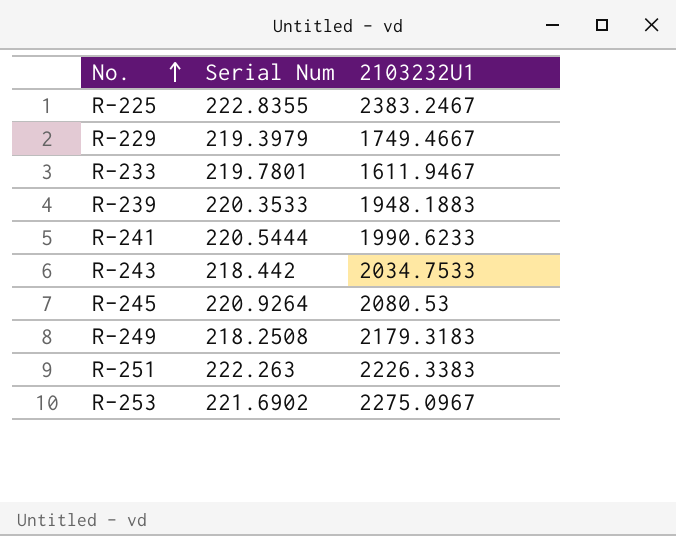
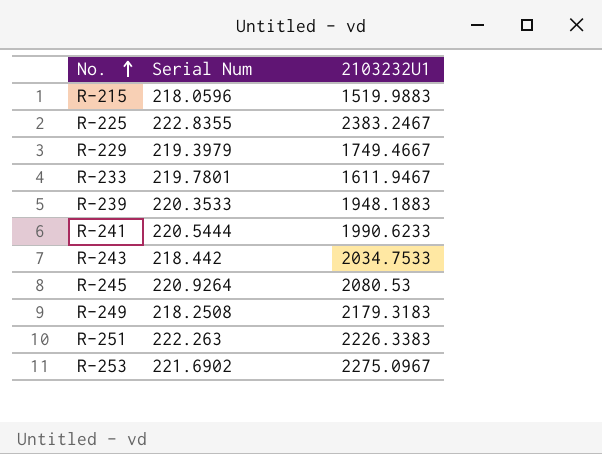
row R-215: none -> 218.0596 | 1519.9883

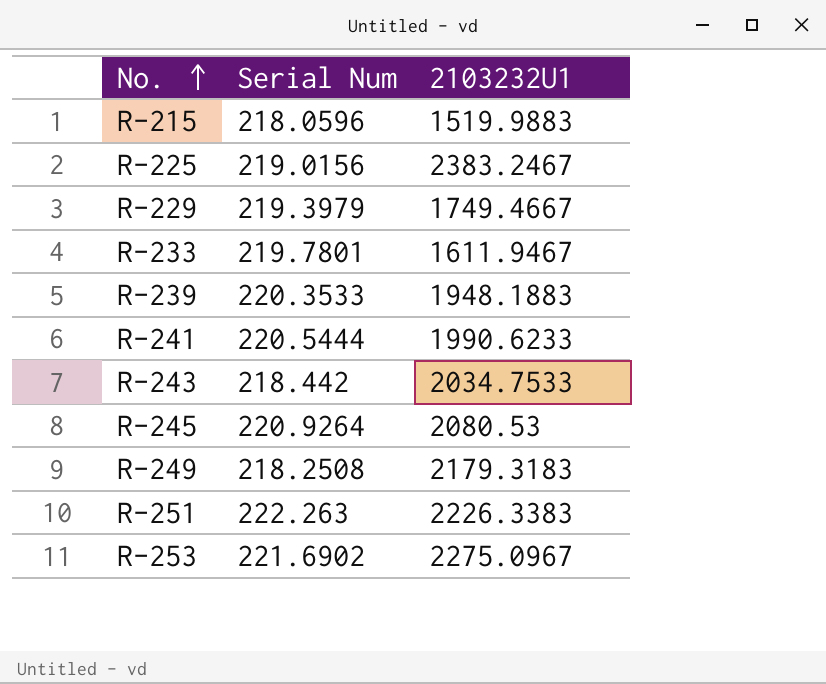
R-225 | Serial Num: 222.8355 -> 219.0156

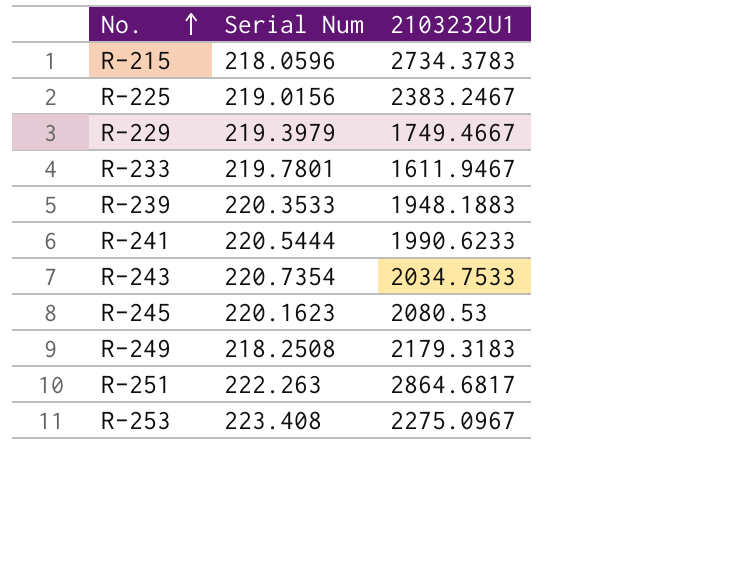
R-215 | 2103232U1: 1519.9883 -> 2734.3783
R-243 | Serial Num: 218.442 -> 220.7354
R-245 | Serial Num: 220.9264 -> 220.1623
R-251 | 2103232U1: 2226.3383 -> 2864.6817
R-253 | Serial Num: 221.6902 -> 223.408

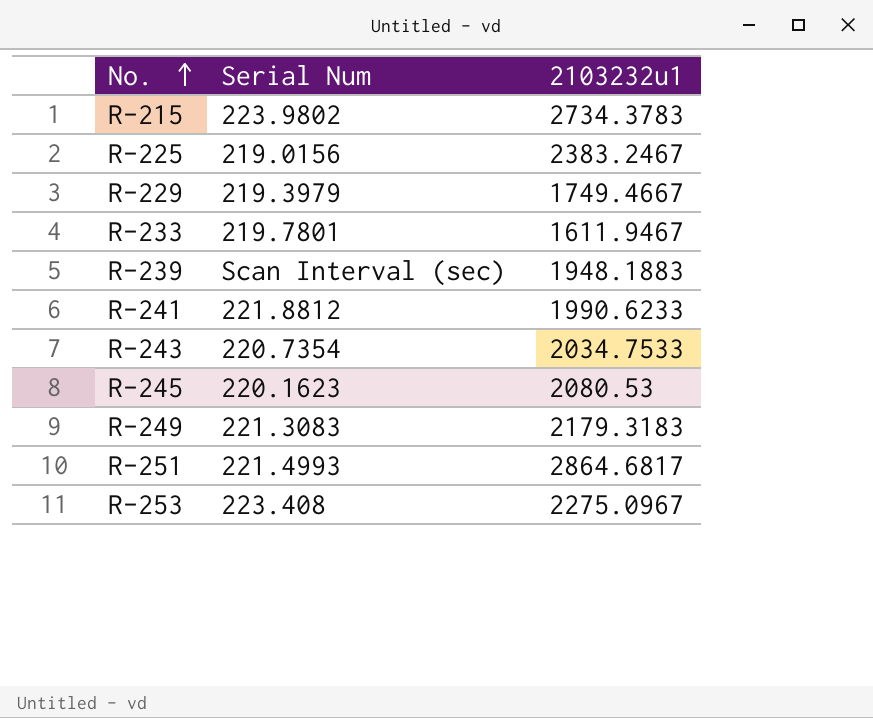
column name: 2103232U1 -> 2103232u1
R-215 | Serial Num: 218.0596 -> 223.9802
R-239 | Serial Num: 220.3533 -> Scan Interval (sec)
R-241 | Serial Num: 220.5444 -> 221.8812
R-249 | Serial Num: 218.2508 -> 221.3083
R-251 | Serial Num: 222.263 -> 221.4993

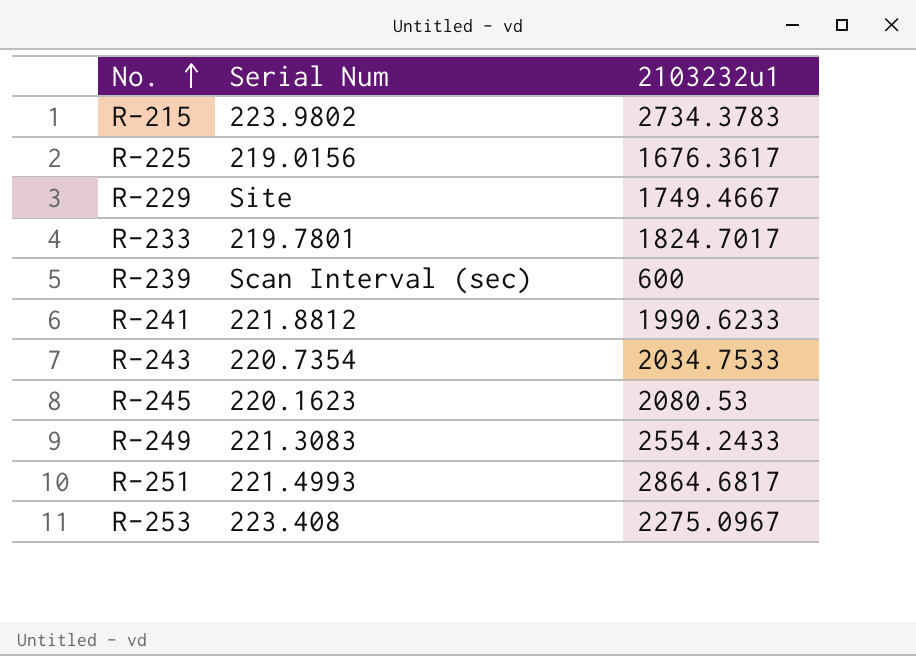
R-225 | 2103232u1: 2383.2467 -> 1676.3617
R-229 | Serial Num: 219.3979 -> Site
R-233 | 2103232u1: 1611.9467 -> 1824.7017
R-239 | 2103232u1: 1948.1883 -> 600
R-249 | 2103232u1: 2179.3183 -> 2554.2433

